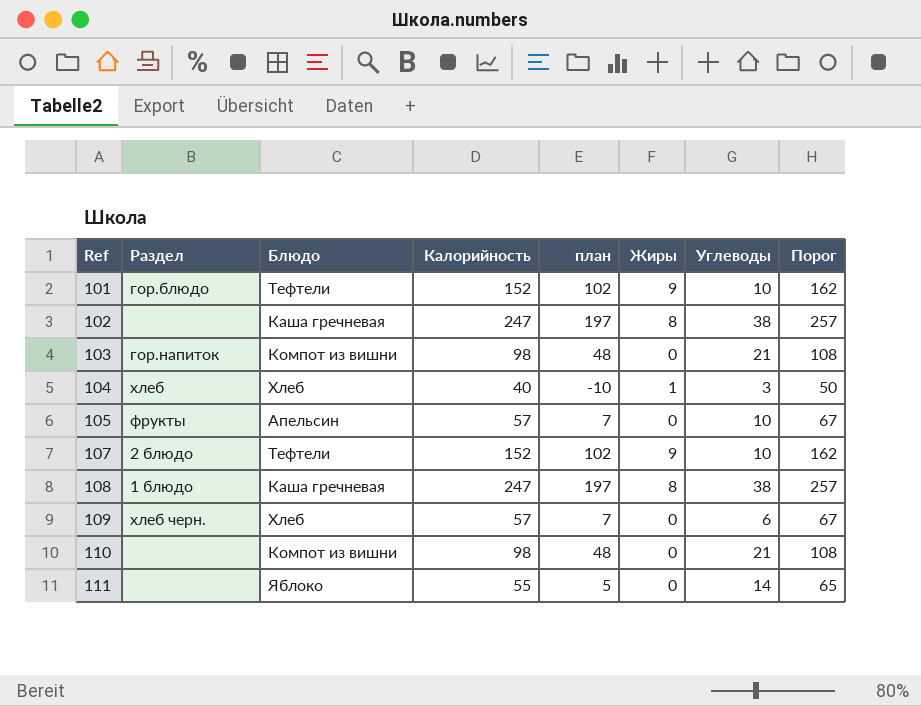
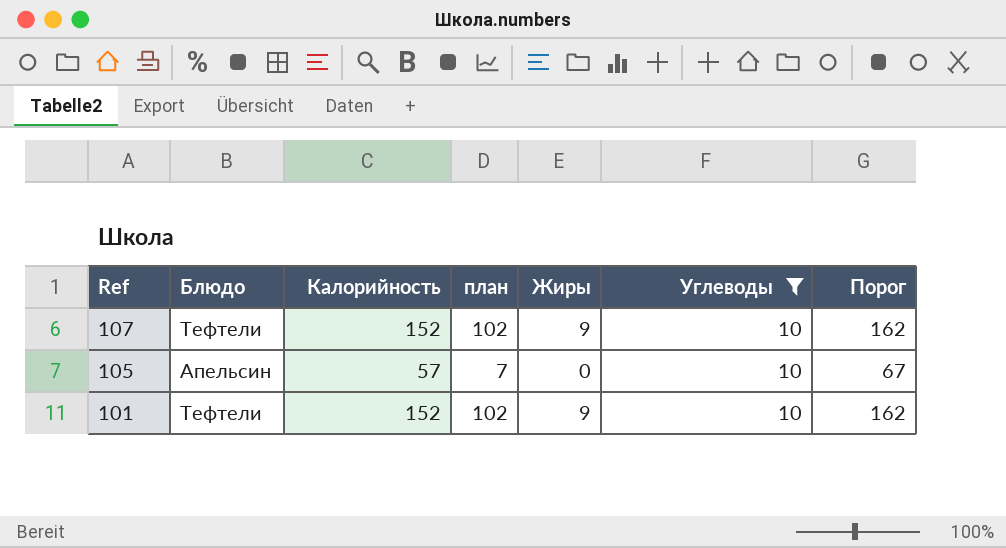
filter: none -> Углеводы = 10
row order: Ref ascending -> Ref descending
column Раздел | position: 2 -> none

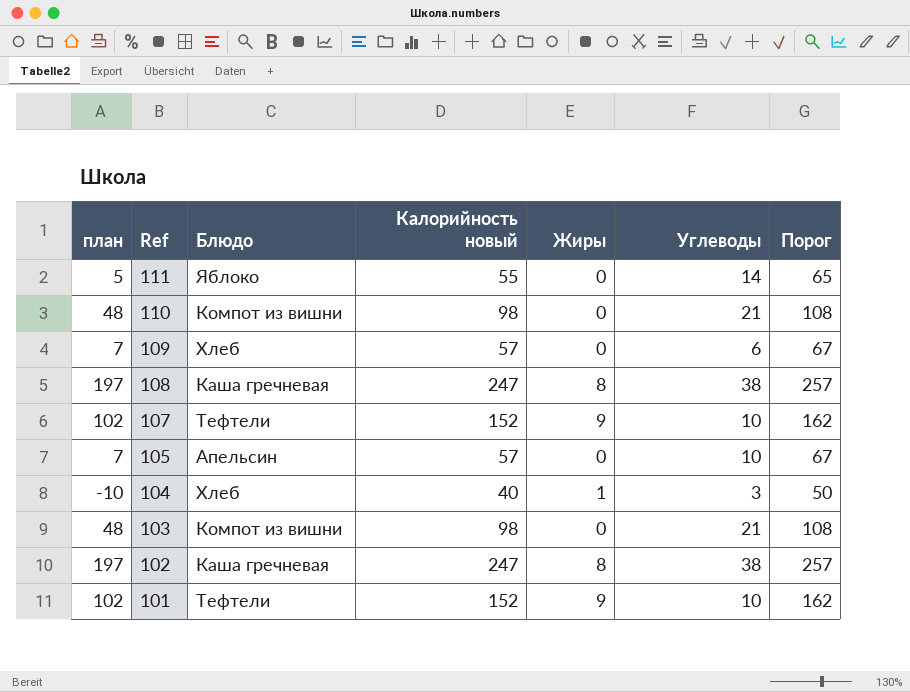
filter: Углеводы = 10 -> none
column план | position: 4 -> 1
column name: Калорийность -> Калорийность новый

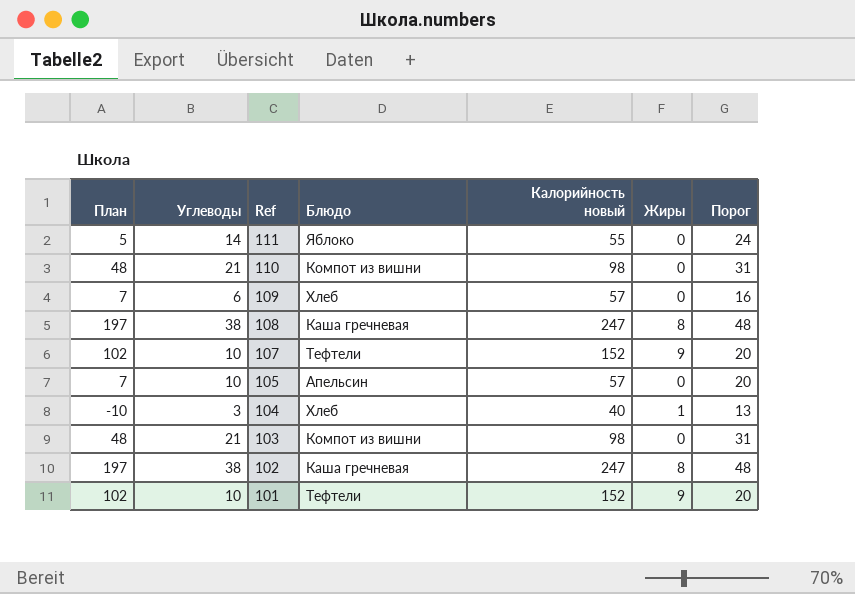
column name: план -> План
column Углеводы | position: 6 -> 2
column Порог | formula: [Калорийность новый] + 10 -> [Углеводы] + 10

